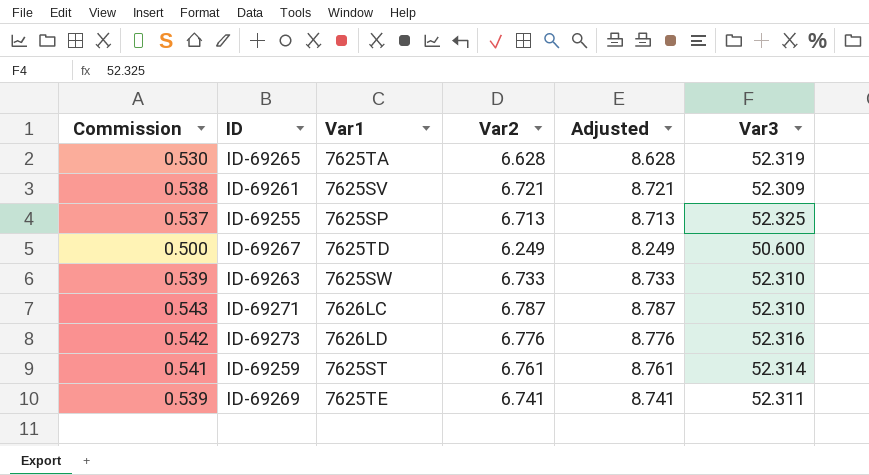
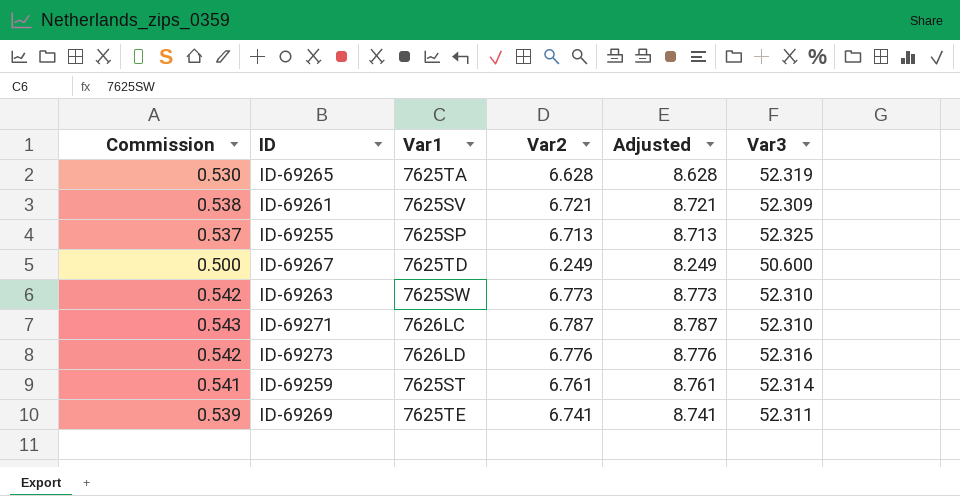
ID-69263 | Commission: 0.539 -> 0.542
ID-69263 | Var2: 6.733 -> 6.773
ID-69263 | Adjusted: 8.733 -> 8.773

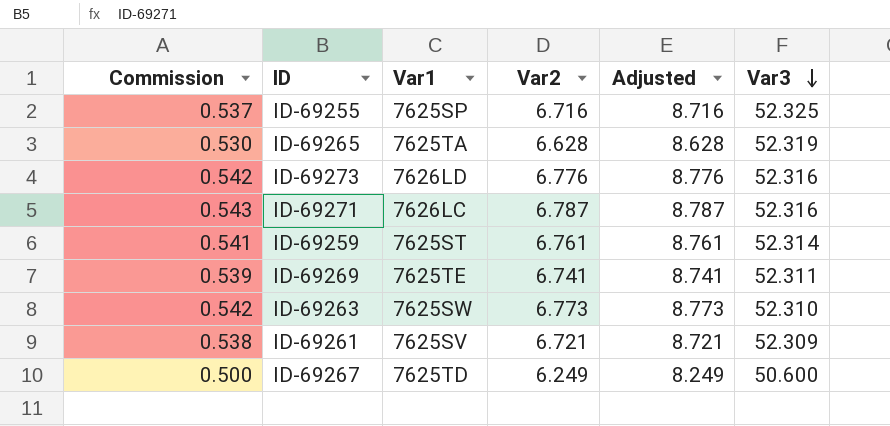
row order: none -> Var3 descending
ID-69255 | Var2: 6.713 -> 6.716
ID-69255 | Adjusted: 8.713 -> 8.716
ID-69271 | Var3: 52.310 -> 52.316

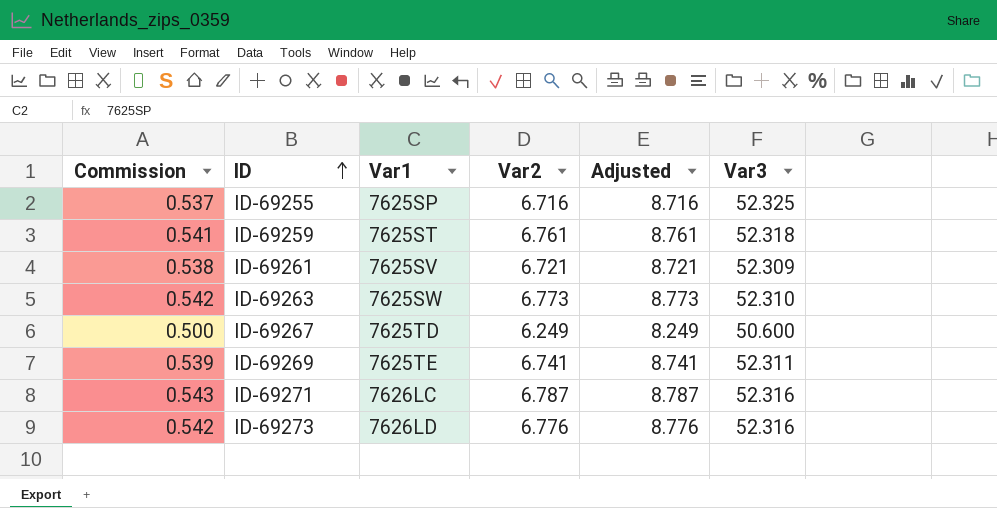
row order: Var3 descending -> ID ascending
row ID-69265: 0.530 | 7625TA | 6.628 | 8.628 | 52.319 -> none
ID-69259 | Var3: 52.314 -> 52.318

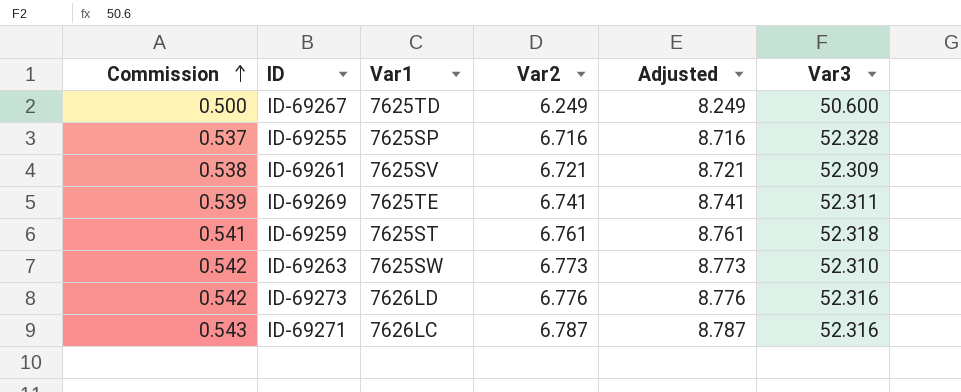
row order: ID ascending -> Commission ascending
ID-69255 | Var3: 52.325 -> 52.328

